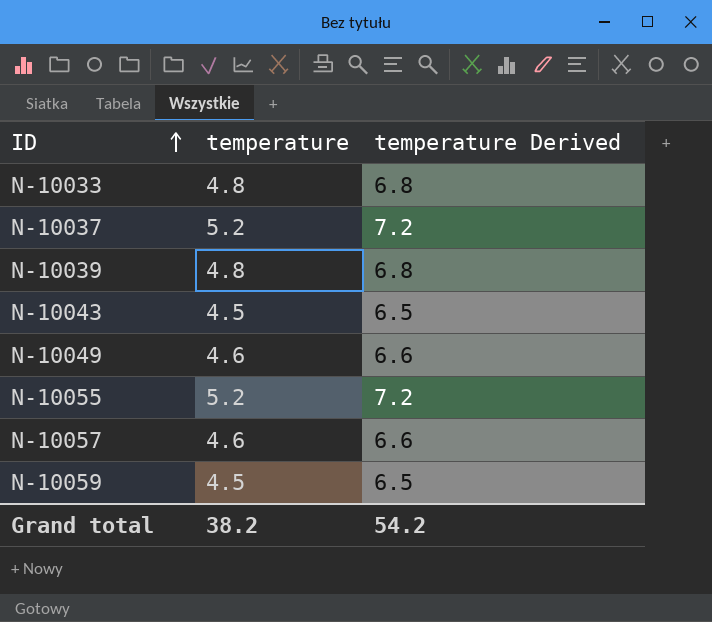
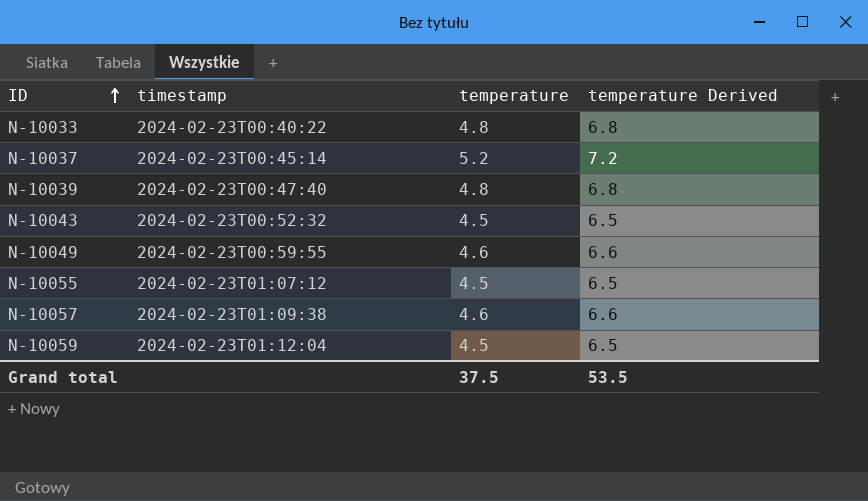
column timestamp | position: none -> 2
N-10055 | temperature: 5.2 -> 4.5
N-10055 | temperature Derived: 7.2 -> 6.5
Grand total | temperature: 38.2 -> 37.5
Grand total | temperature Derived: 54.2 -> 53.5

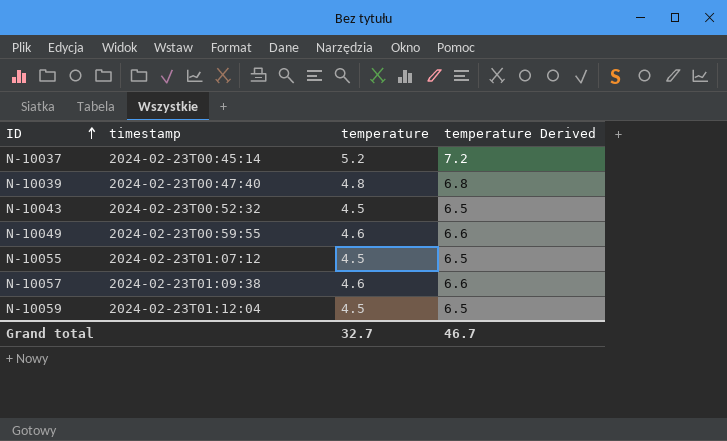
row N-10033: 2024-02-23T00:40:22 | 4.8 | 6.8 -> none
Grand total | temperature: 37.5 -> 32.7
Grand total | temperature Derived: 53.5 -> 46.7

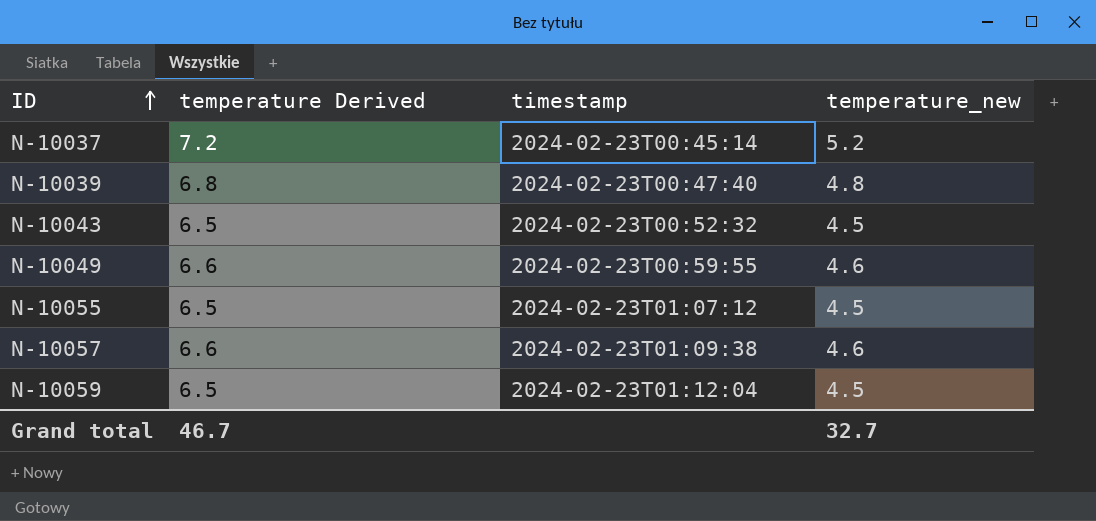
column temperature Derived | position: 4 -> 2
column name: temperature -> temperature_new

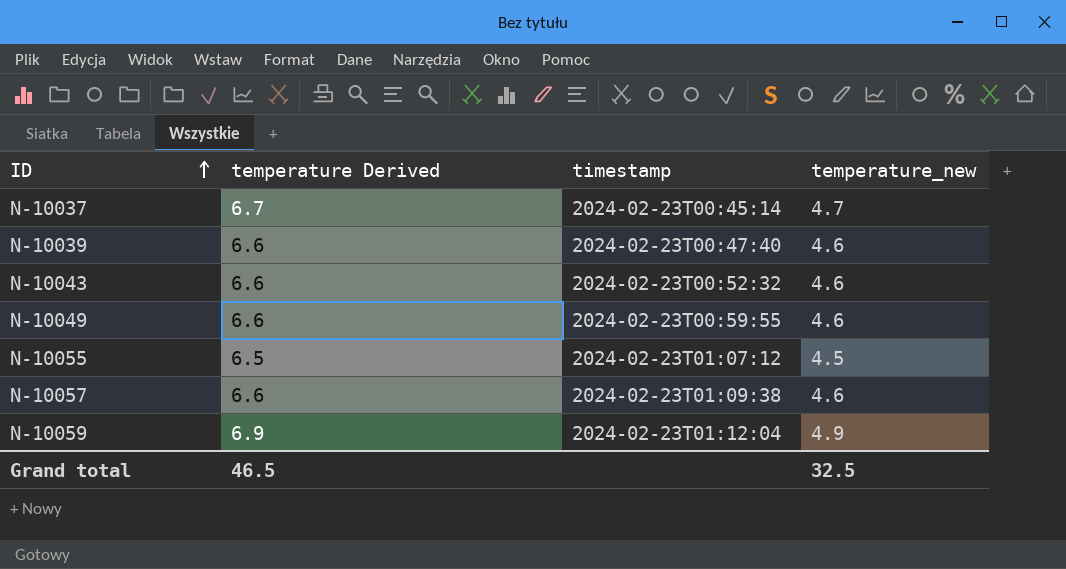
N-10037 | temperature Derived: 7.2 -> 6.7
N-10037 | temperature_new: 5.2 -> 4.7
N-10039 | temperature Derived: 6.8 -> 6.6
N-10039 | temperature_new: 4.8 -> 4.6
N-10043 | temperature Derived: 6.5 -> 6.6
N-10043 | temperature_new: 4.5 -> 4.6
N-10059 | temperature Derived: 6.5 -> 6.9
N-10059 | temperature_new: 4.5 -> 4.9
Grand total | temperature Derived: 46.7 -> 46.5
Grand total | temperature_new: 32.7 -> 32.5

